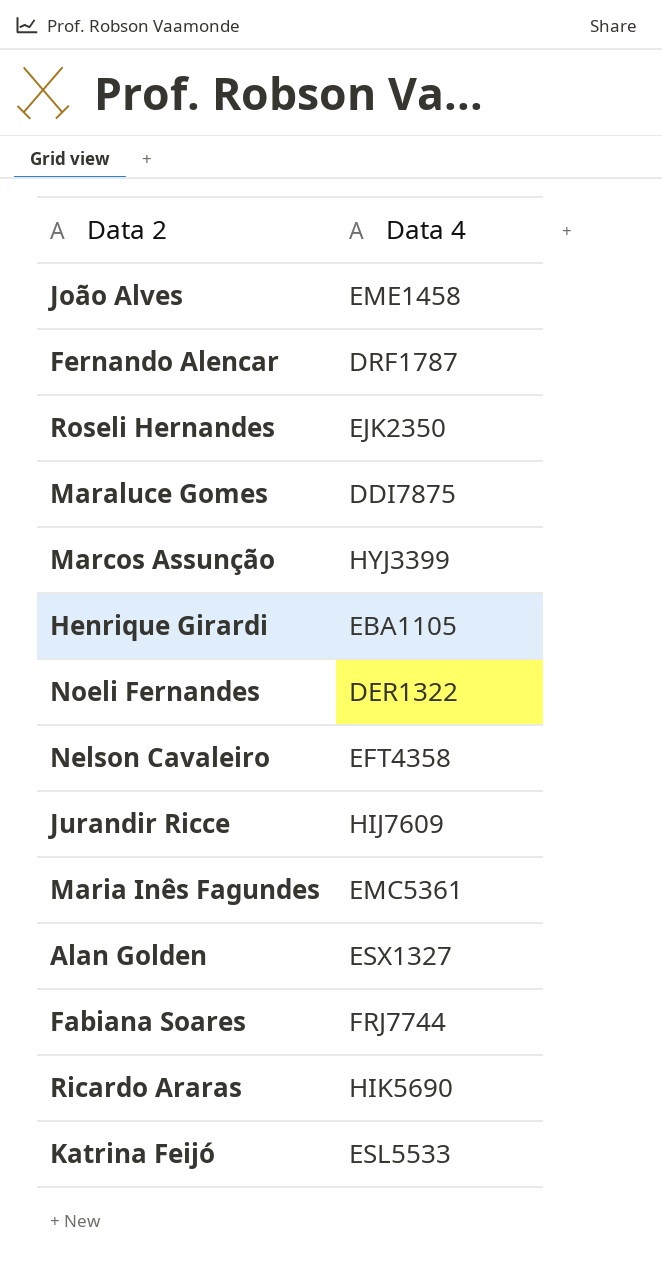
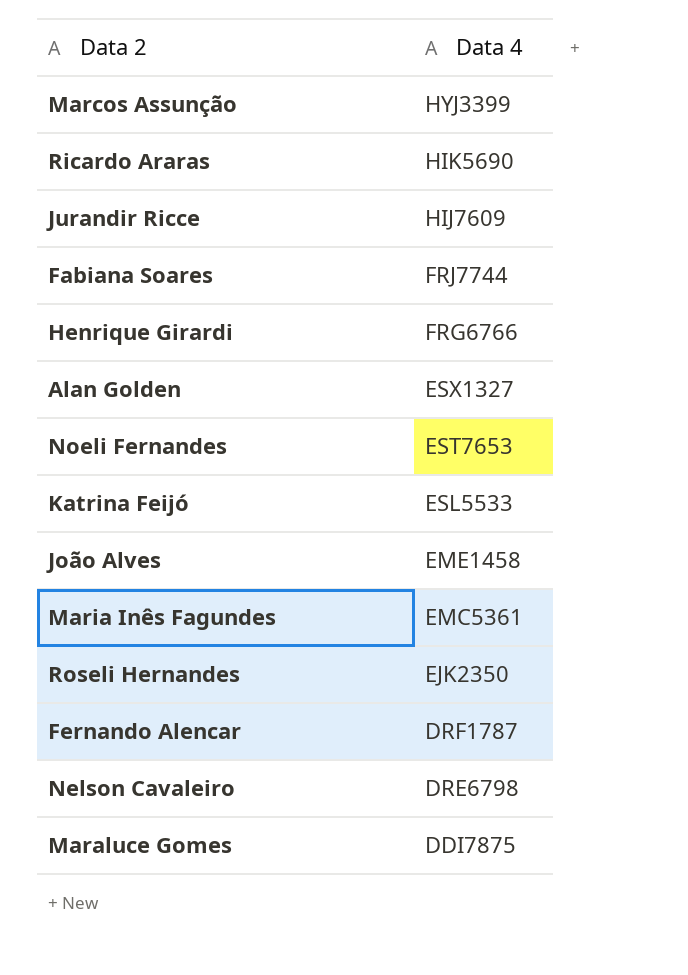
row order: none -> Data 4 descending
Henrique Girardi | Data 4: EBA1105 -> FRG6766
Noeli Fernandes | Data 4: DER1322 -> EST7653
Nelson Cavaleiro | Data 4: EFT4358 -> DRE6798

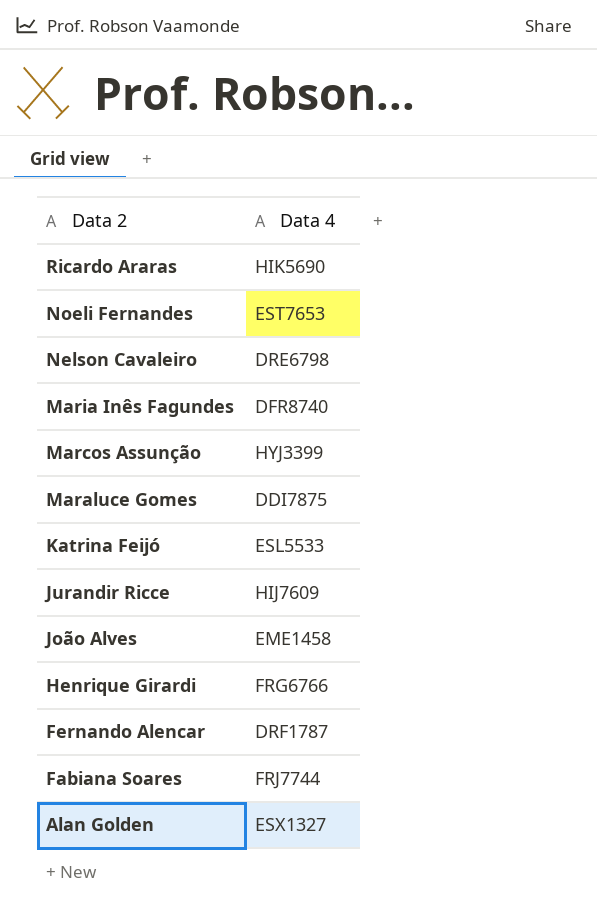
row order: Data 4 descending -> Data 2 descending
row Roseli Hernandes: EJK2350 -> none
Maria Inês Fagundes | Data 4: EMC5361 -> DFR8740

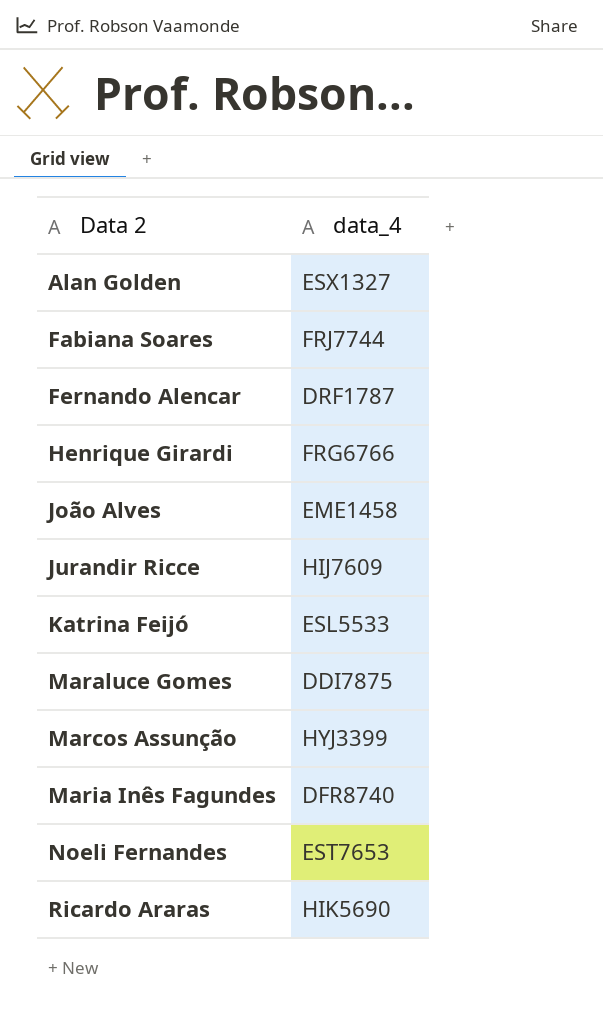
row order: Data 2 descending -> Data 2 ascending
column name: Data 4 -> data_4
row Nelson Cavaleiro: DRE6798 -> none

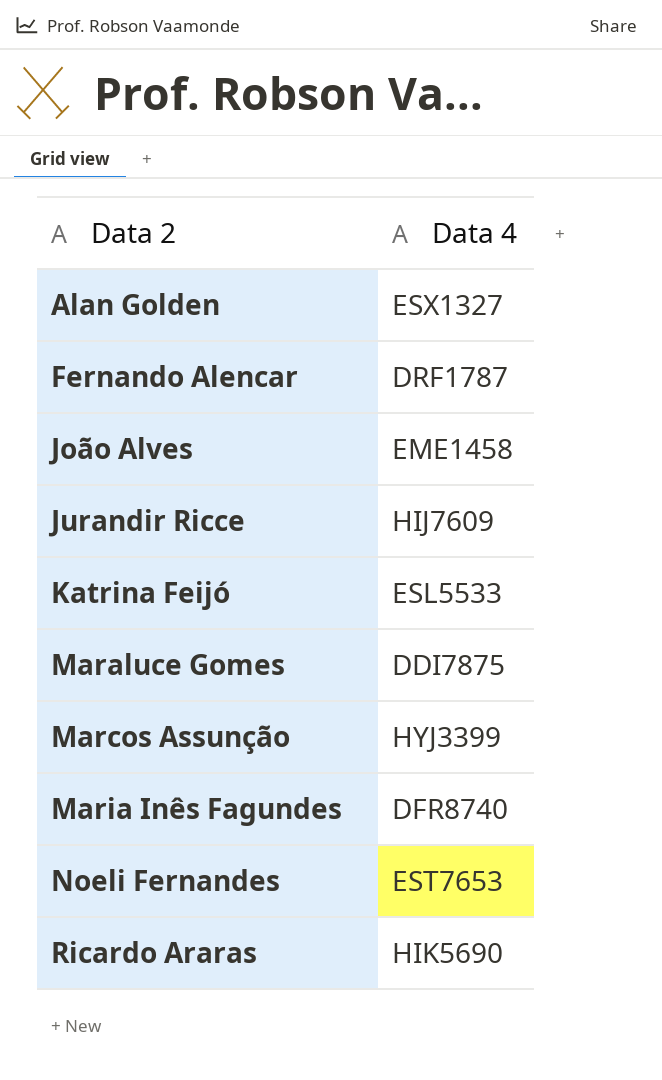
column name: data_4 -> Data 4
row Fabiana Soares: FRJ7744 -> none
row Henrique Girardi: FRG6766 -> none

